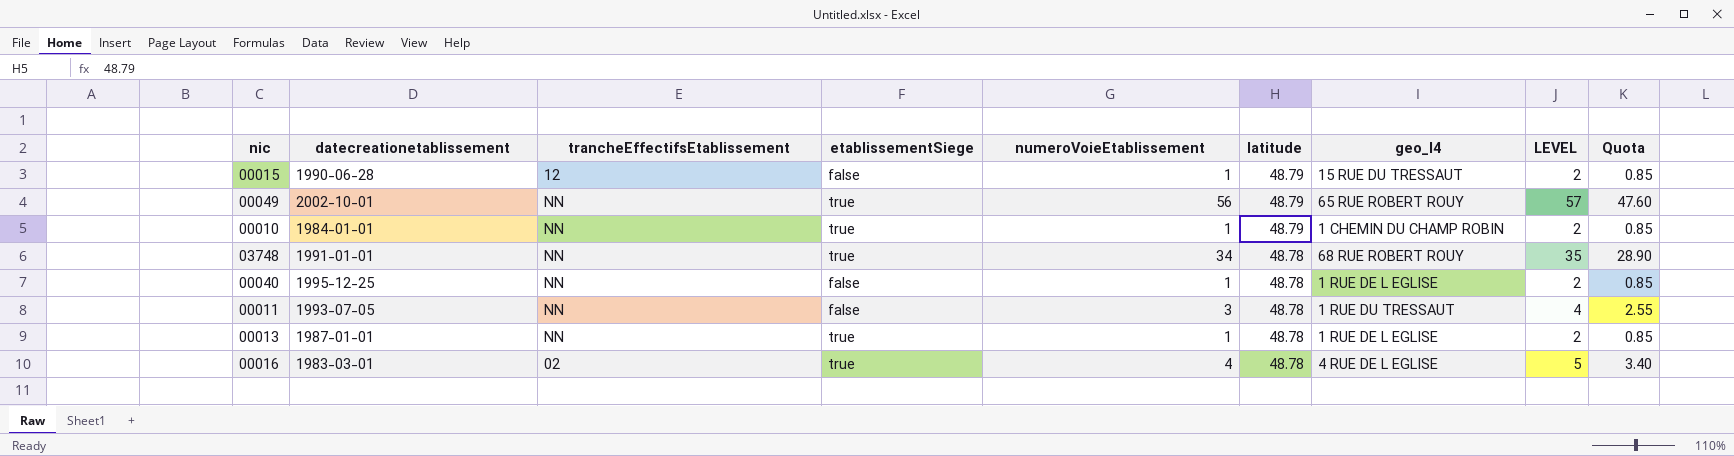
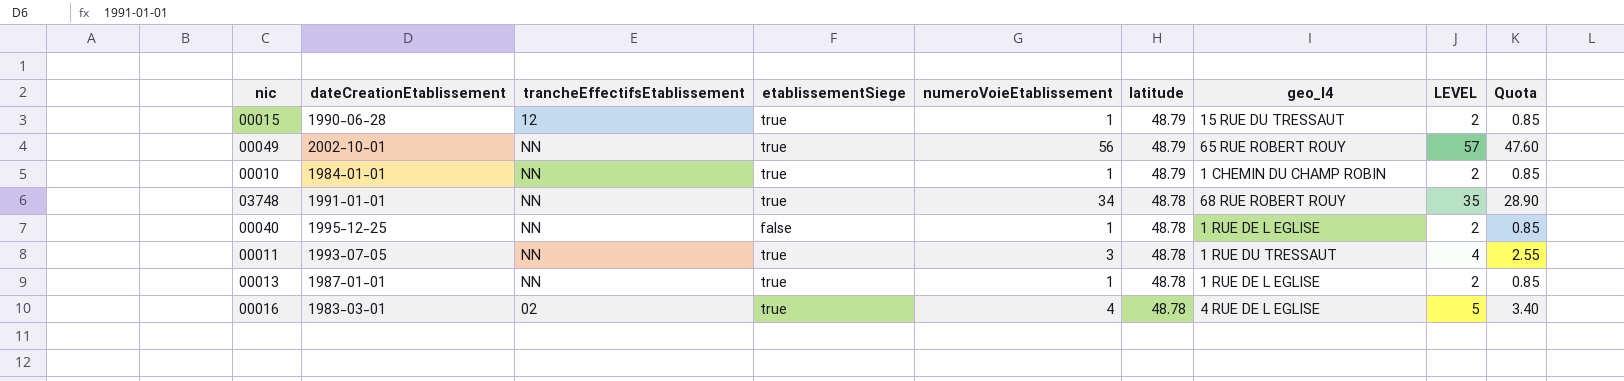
column name: datecreationetablissement -> dateCreationEtablissement
00015 | etablissementSiege: false -> true
00011 | etablissementSiege: false -> true

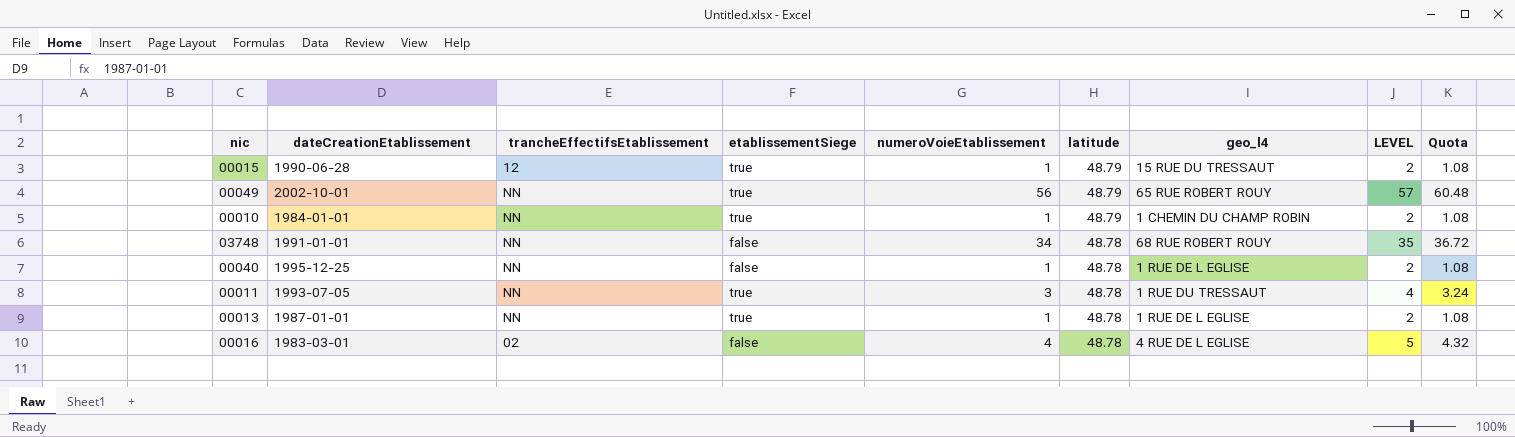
column Quota | formula: [numeroVoieEtablissement] * 0.85 -> [numeroVoieEtablissement] * 1.08
03748 | etablissementSiege: true -> false
00016 | etablissementSiege: true -> false

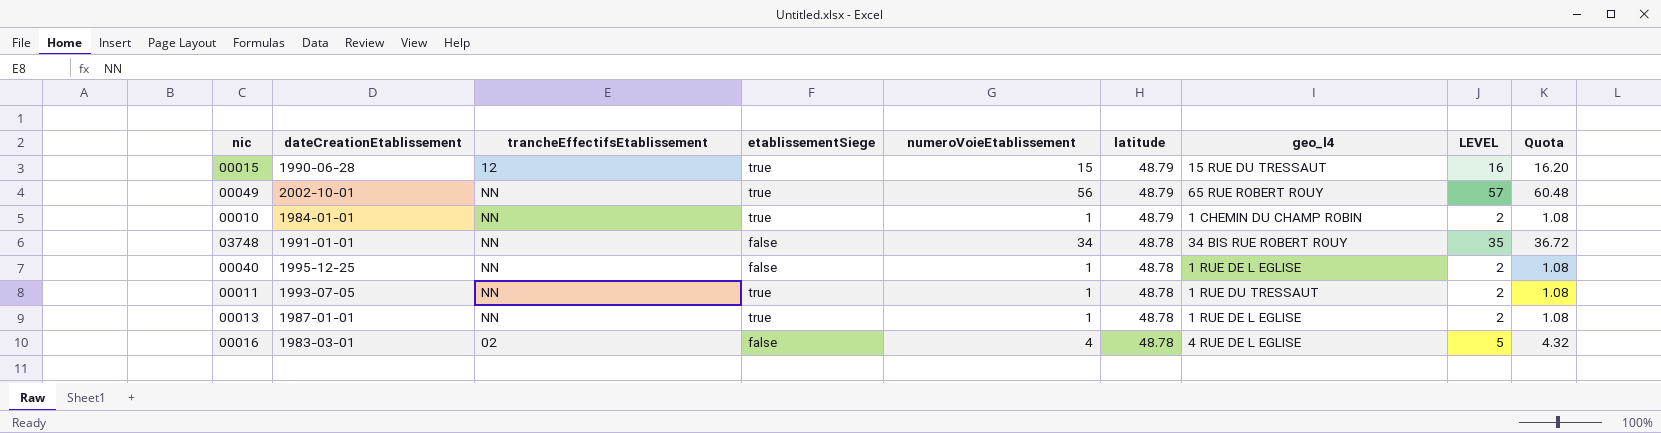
00015 | numeroVoieEtablissement: 1 -> 15
00015 | LEVEL: 2 -> 16
00015 | Quota: 1.08 -> 16.20
03748 | geo_l4: 68 RUE ROBERT ROUY -> 34 BIS RUE ROBERT ROUY
00011 | numeroVoieEtablissement: 3 -> 1
00011 | LEVEL: 4 -> 2
00011 | Quota: 3.24 -> 1.08

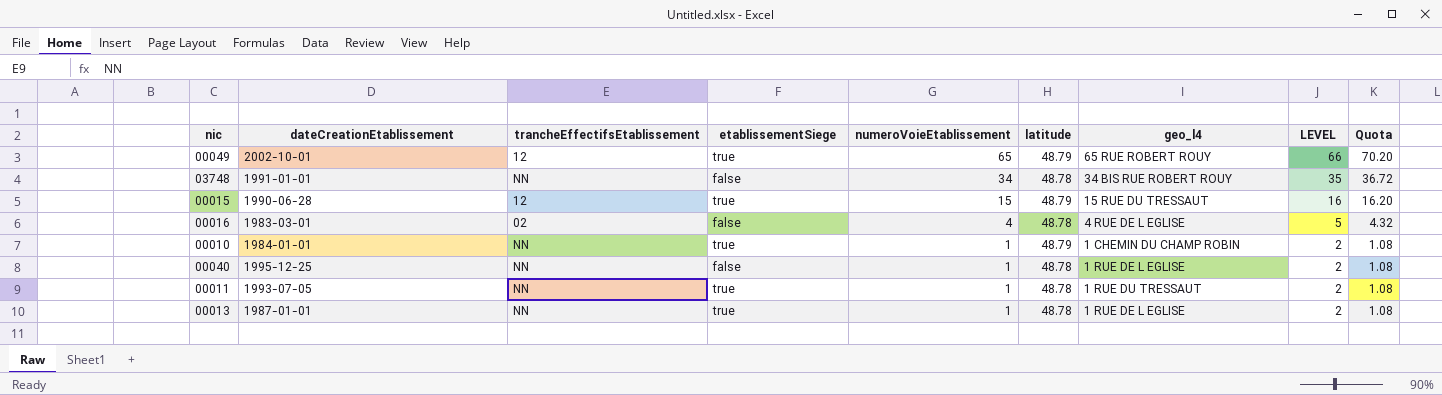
row order: latitude descending -> numeroVoieEtablissement descending
00049 | trancheEffectifsEtablissement: NN -> 12
00049 | numeroVoieEtablissement: 56 -> 65
00049 | LEVEL: 57 -> 66
00049 | Quota: 60.48 -> 70.20

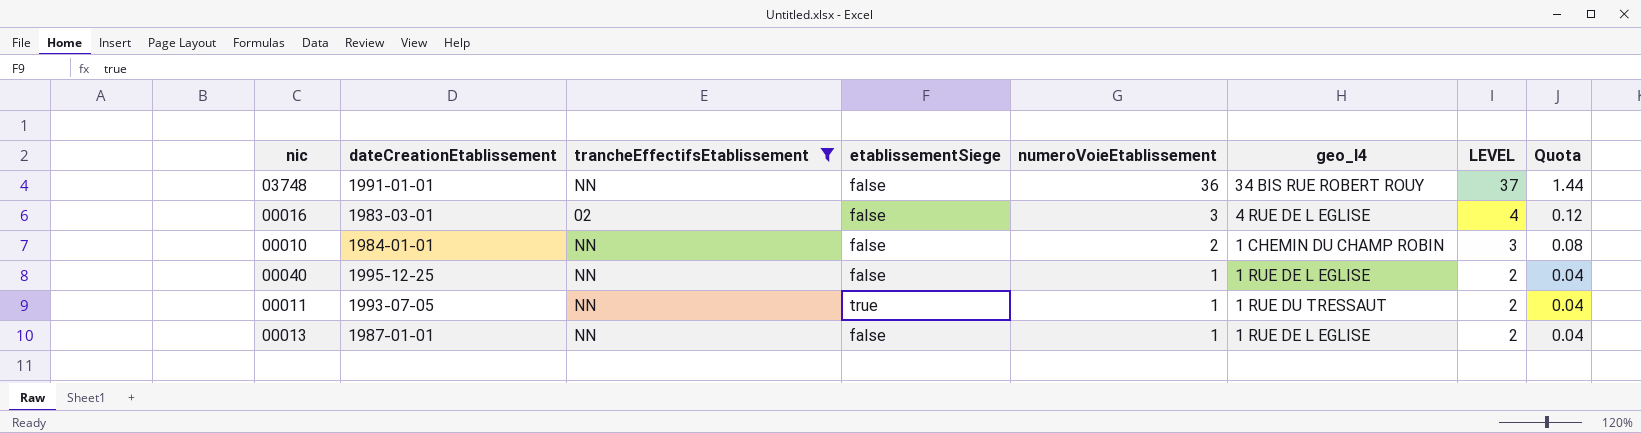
filter: none -> trancheEffectifsEtablissement != 12
column latitude | position: 6 -> none
column Quota | formula: [numeroVoieEtablissement] * 1.08 -> [numeroVoieEtablissement] * 0.04
03748 | numeroVoieEtablissement: 34 -> 36
03748 | LEVEL: 35 -> 37
00016 | numeroVoieEtablissement: 4 -> 3
00016 | LEVEL: 5 -> 4
00010 | etablissementSiege: true -> false
00010 | numeroVoieEtablissement: 1 -> 2
00010 | LEVEL: 2 -> 3
00013 | etablissementSiege: true -> false

